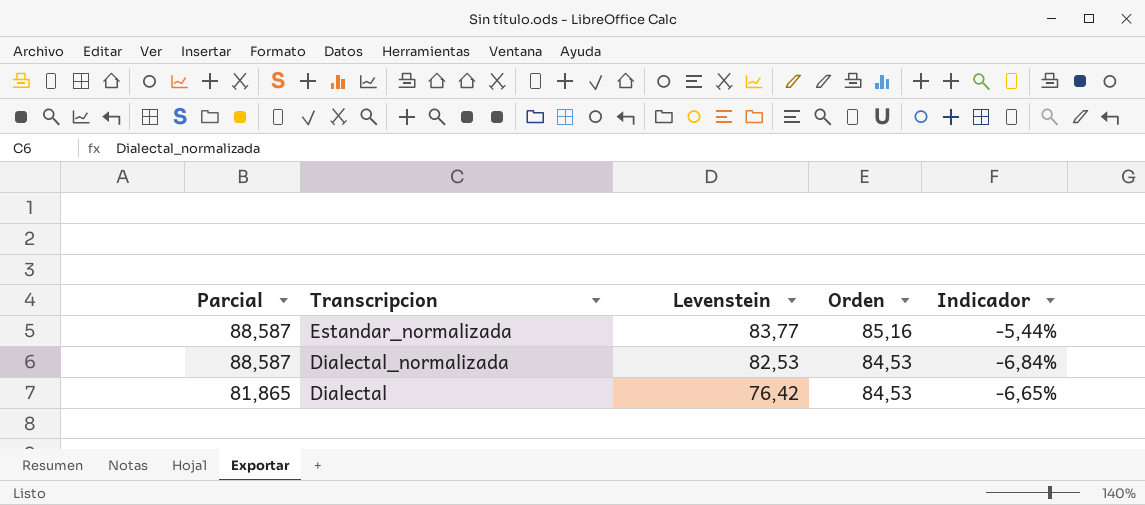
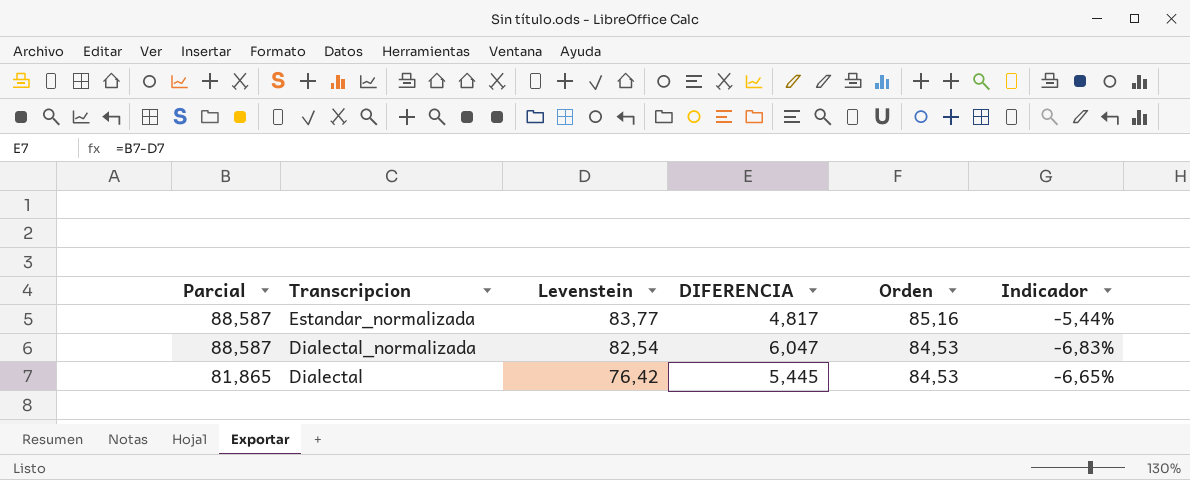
column DIFERENCIA | formula: none -> [Parcial] - [Levenstein]
Dialectal_normalizada | Levenstein: 82,53 -> 82,54
Dialectal_normalizada | Indicador: -6,84% -> -6,83%

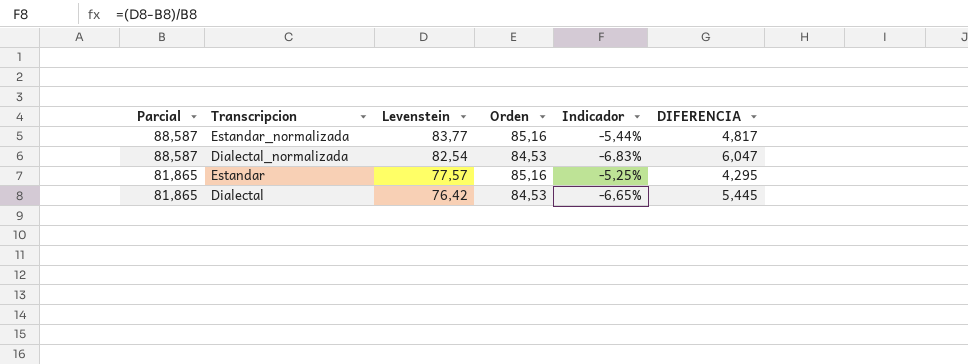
column DIFERENCIA | position: 4 -> 6
row Estandar: none -> 81,865 | 77,57 | 85,16 | -5,25% | 4,295

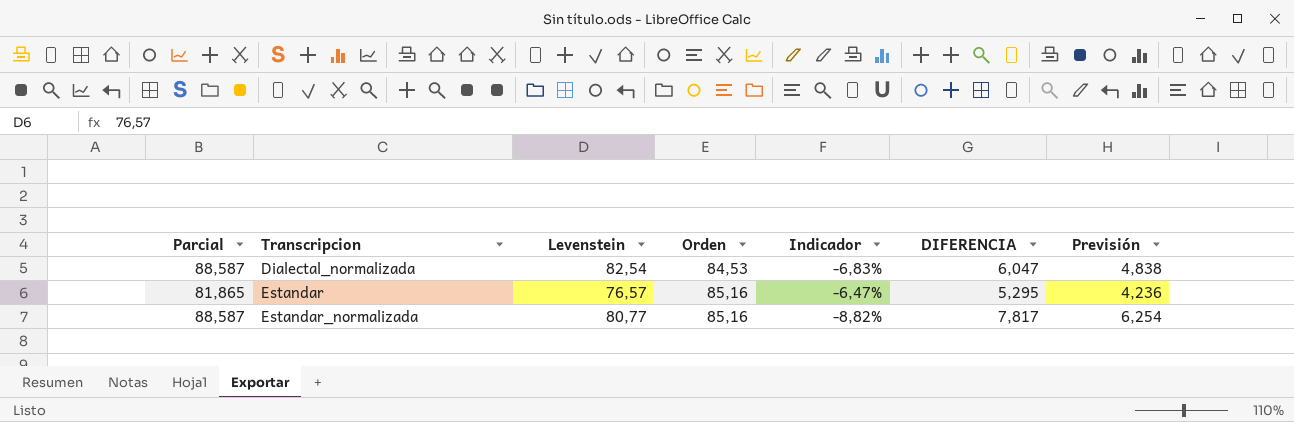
row order: Parcial descending -> Transcripcion ascending
column Previsión | formula: none -> [DIFERENCIA] * 0,8
row Dialectal: 81,865 | 76,42 | 84,53 | -6,65% | 5,445 -> none
Estandar | Levenstein: 77,57 -> 76,57
Estandar | Indicador: -5,25% -> -6,47%
Estandar | DIFERENCIA: 4,295 -> 5,295
Estandar_normalizada | Levenstein: 83,77 -> 80,77
Estandar_normalizada | Indicador: -5,44% -> -8,82%
Estandar_normalizada | DIFERENCIA: 4,817 -> 7,817

